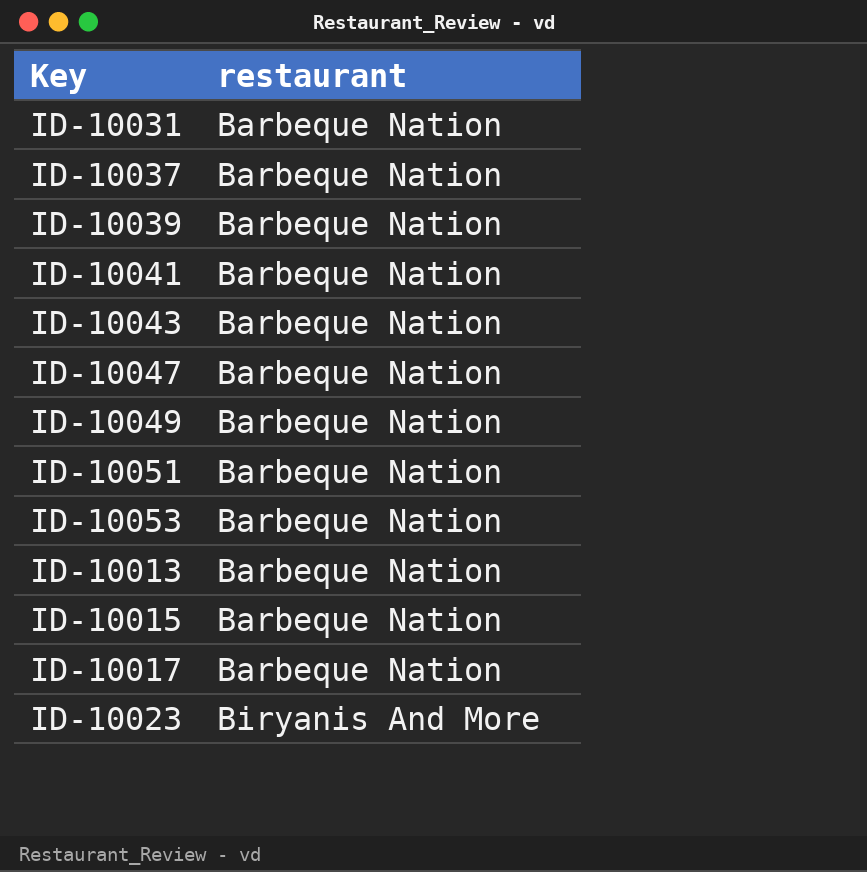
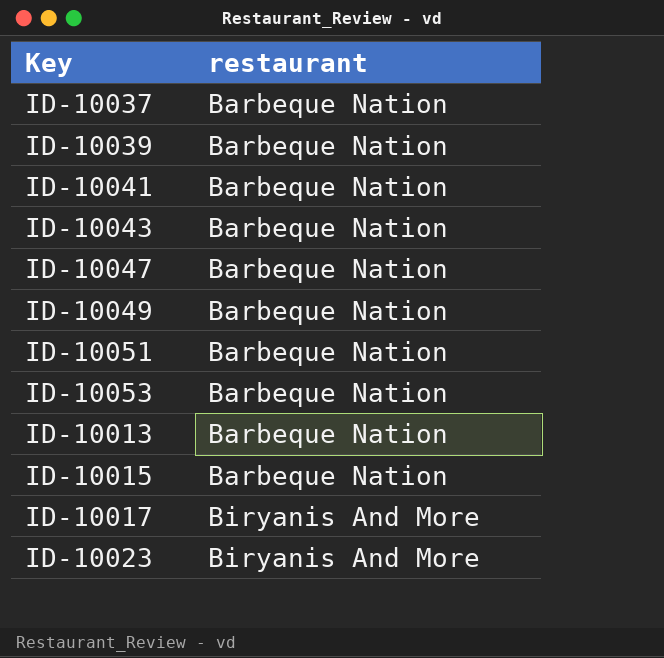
row ID-10031: Barbeque Nation -> none
ID-10017 | restaurant: Barbeque Nation -> Biryanis And More

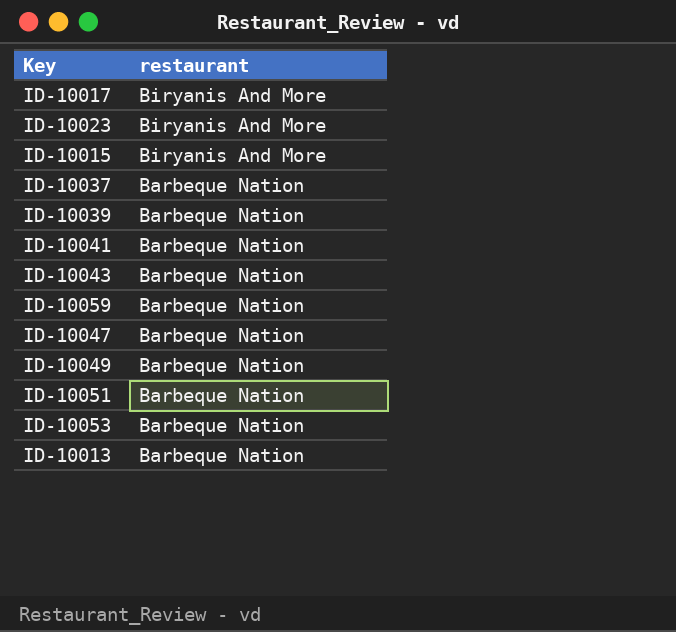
row order: restaurant ascending -> restaurant descending
ID-10015 | restaurant: Barbeque Nation -> Biryanis And More
row ID-10059: none -> Barbeque Nation

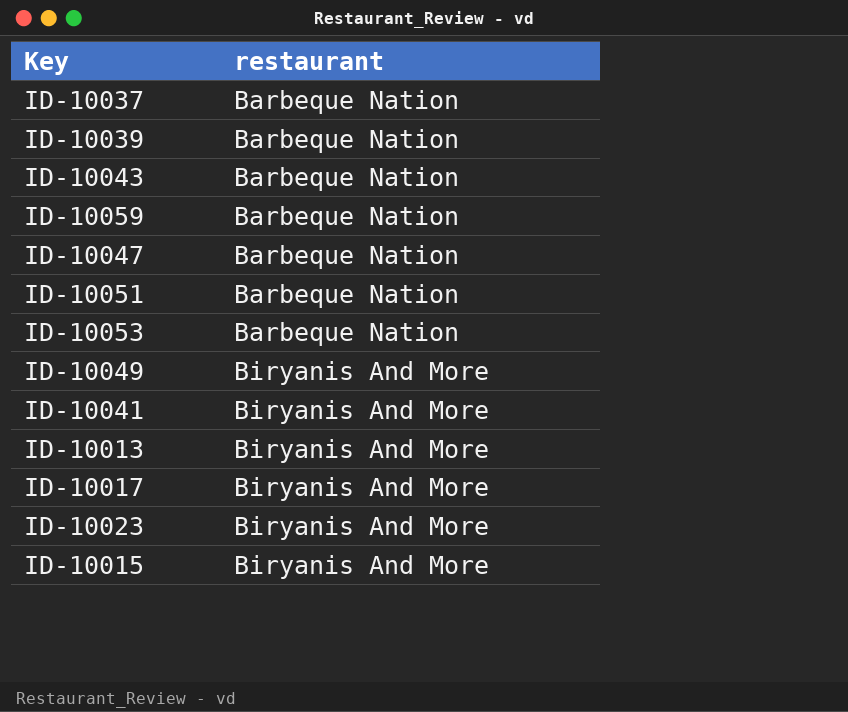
row order: restaurant descending -> restaurant ascending
ID-10049 | restaurant: Barbeque Nation -> Biryanis And More
ID-10041 | restaurant: Barbeque Nation -> Biryanis And More
ID-10013 | restaurant: Barbeque Nation -> Biryanis And More

